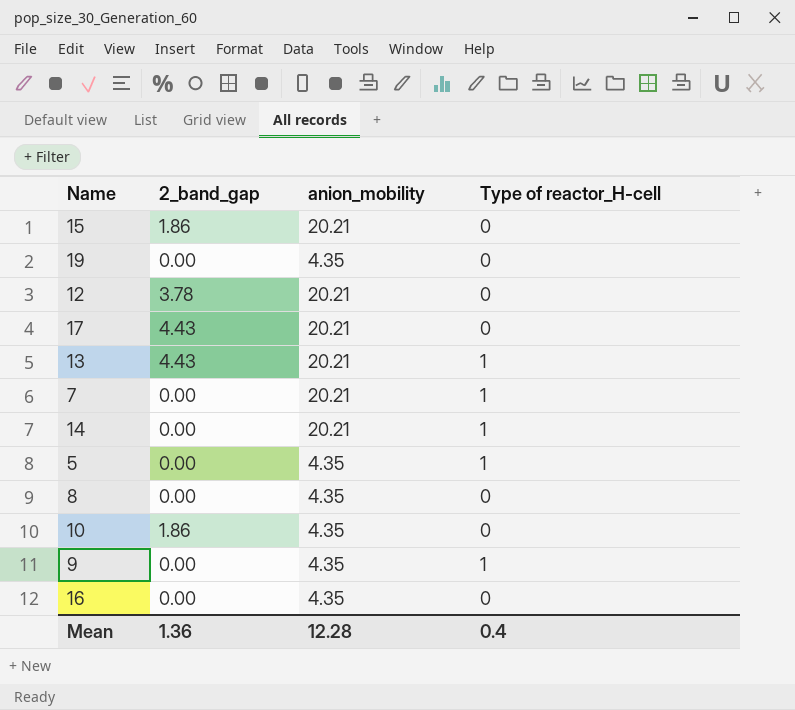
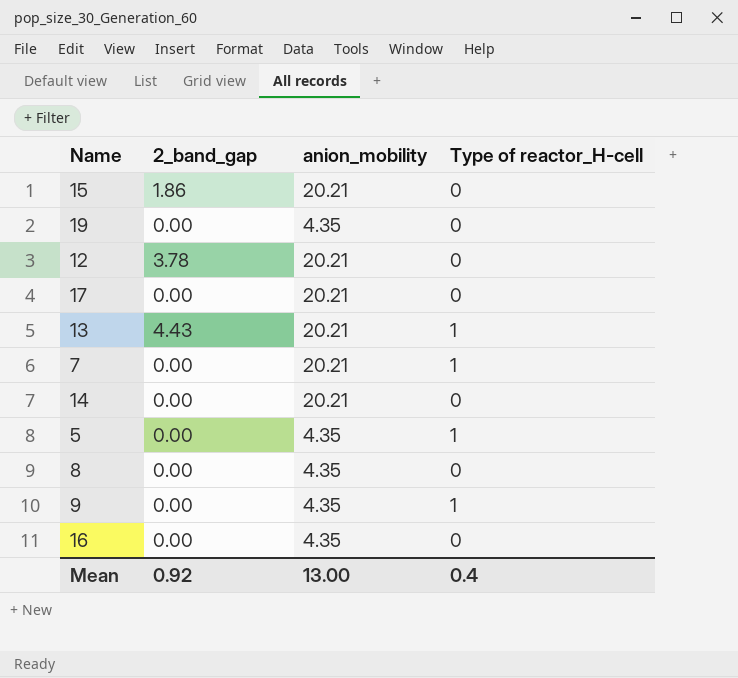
row 10: 1.86 | 4.35 | 0 -> none
17 | 2_band_gap: 4.43 -> 0.00
14 | Type of reactor_H-cell: 1 -> 0
Mean | 2_band_gap: 1.36 -> 0.92
Mean | anion_mobility: 12.28 -> 13.00

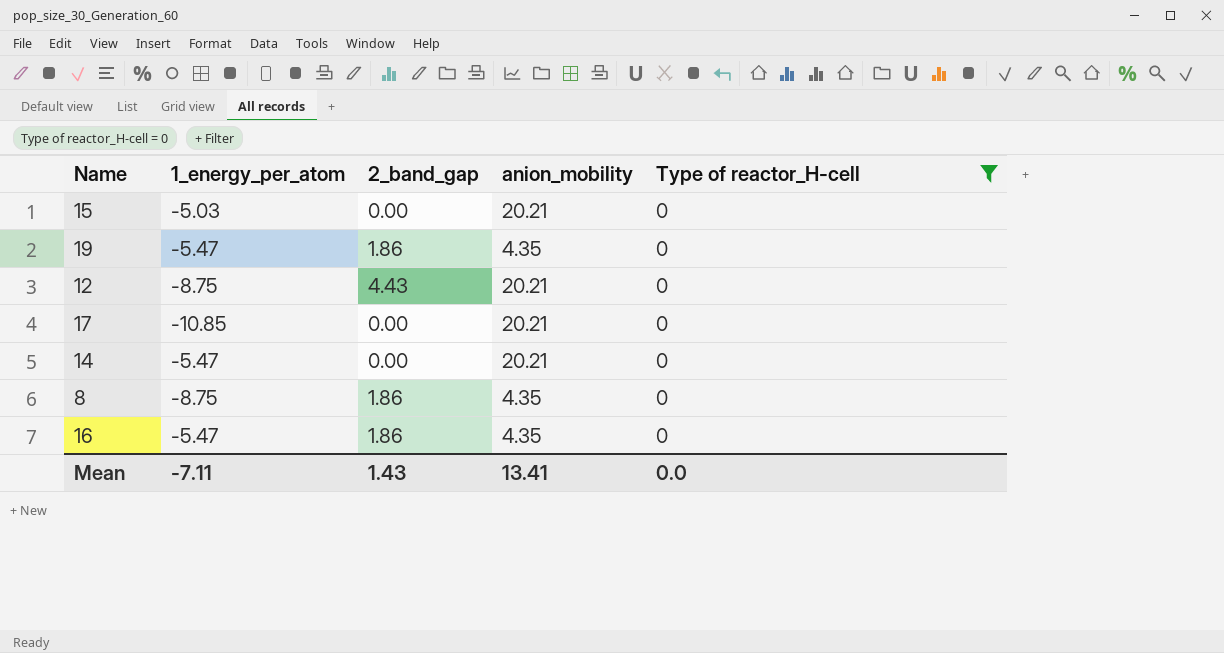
filter: none -> Type of reactor_H-cell = 0
column 1_energy_per_atom | position: none -> 2
15 | 2_band_gap: 1.86 -> 0.00
19 | 2_band_gap: 0.00 -> 1.86
12 | 2_band_gap: 3.78 -> 4.43
8 | 2_band_gap: 0.00 -> 1.86
16 | 2_band_gap: 0.00 -> 1.86
Mean | 2_band_gap: 0.92 -> 1.43
Mean | anion_mobility: 13.00 -> 13.41
Mean | Type of reactor_H-cell: 0.4 -> 0.0

